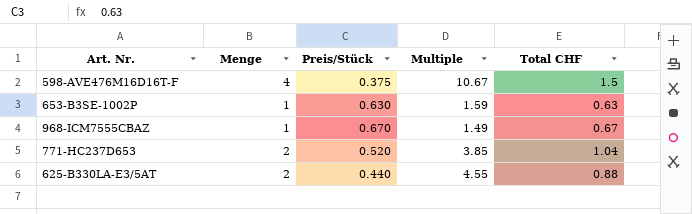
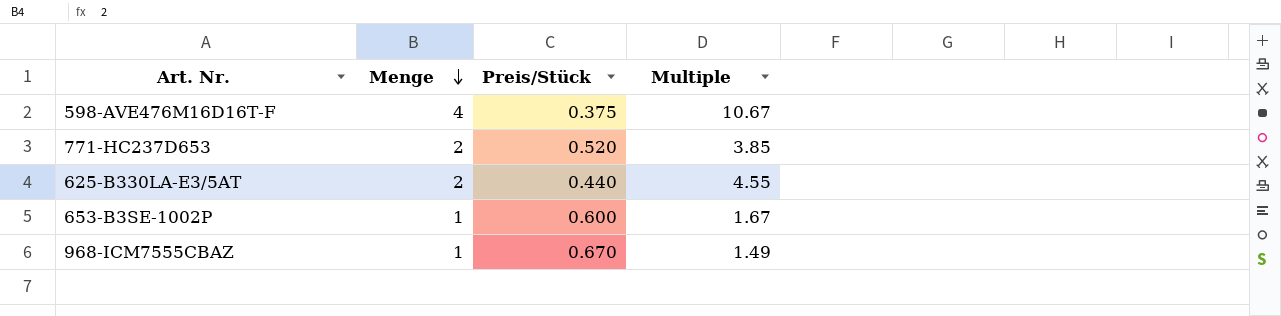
row order: none -> Menge descending
column Total CHF | formula: [Menge] * [Preis/Stück] -> none
653-B3SE-1002P | Preis/Stück: 0.630 -> 0.600
653-B3SE-1002P | Multiple: 1.59 -> 1.67

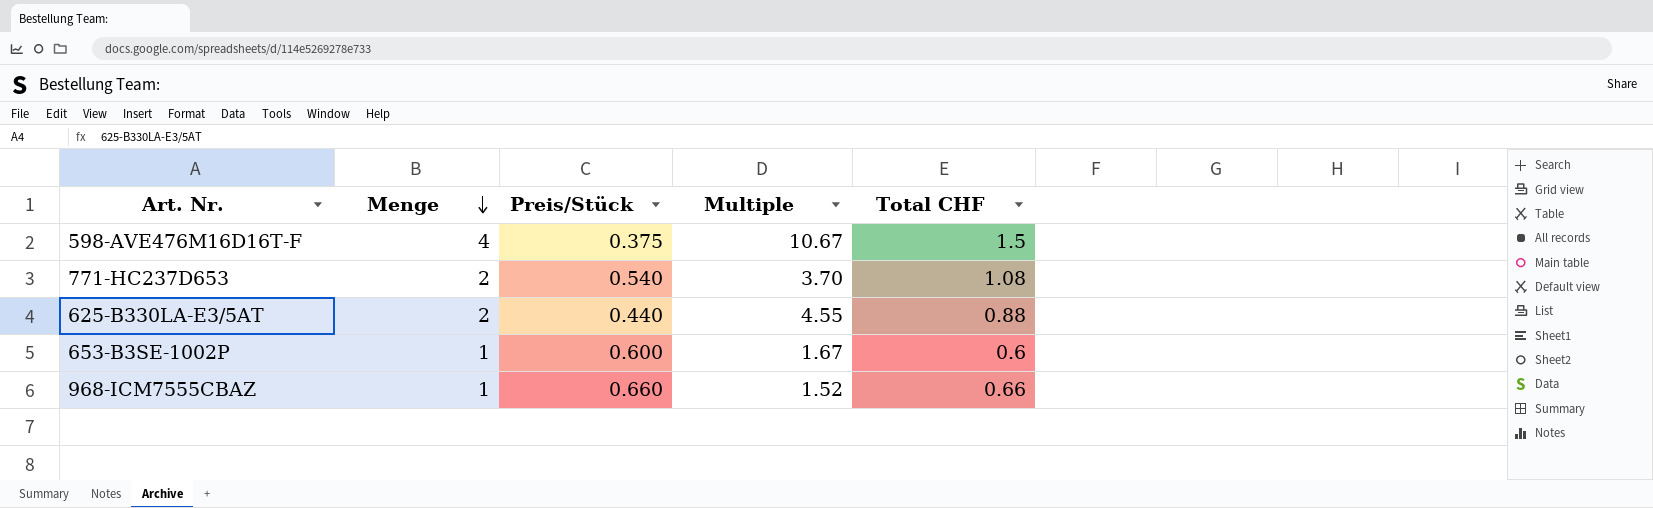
column Total CHF | formula: none -> [Menge] * [Preis/Stück]
771-HC237D653 | Preis/Stück: 0.520 -> 0.540
771-HC237D653 | Multiple: 3.85 -> 3.70
968-ICM7555CBAZ | Preis/Stück: 0.670 -> 0.660
968-ICM7555CBAZ | Multiple: 1.49 -> 1.52

